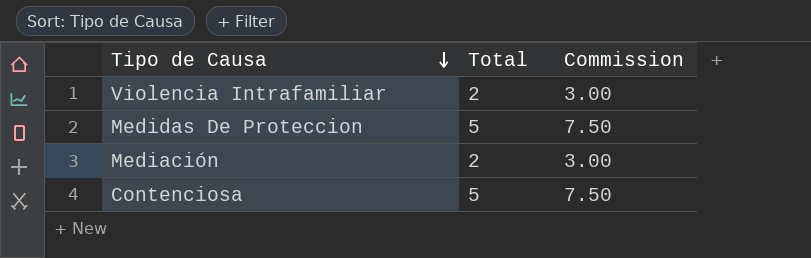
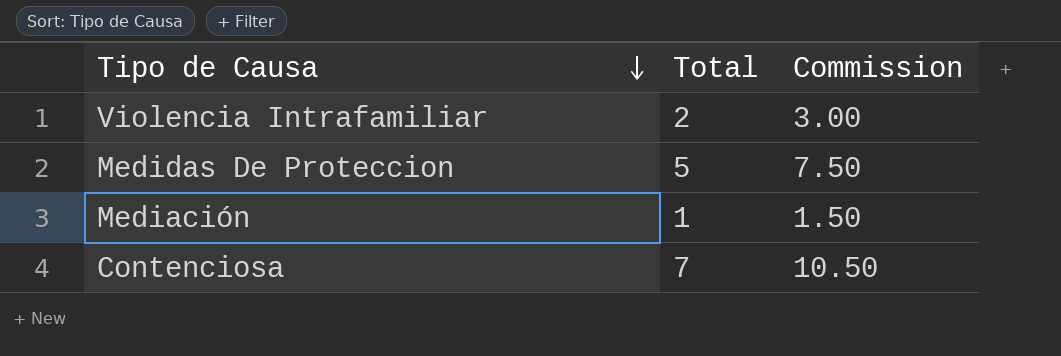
Mediación | Total: 2 -> 1
Mediación | Commission: 3.00 -> 1.50
Contenciosa | Total: 5 -> 7
Contenciosa | Commission: 7.50 -> 10.50

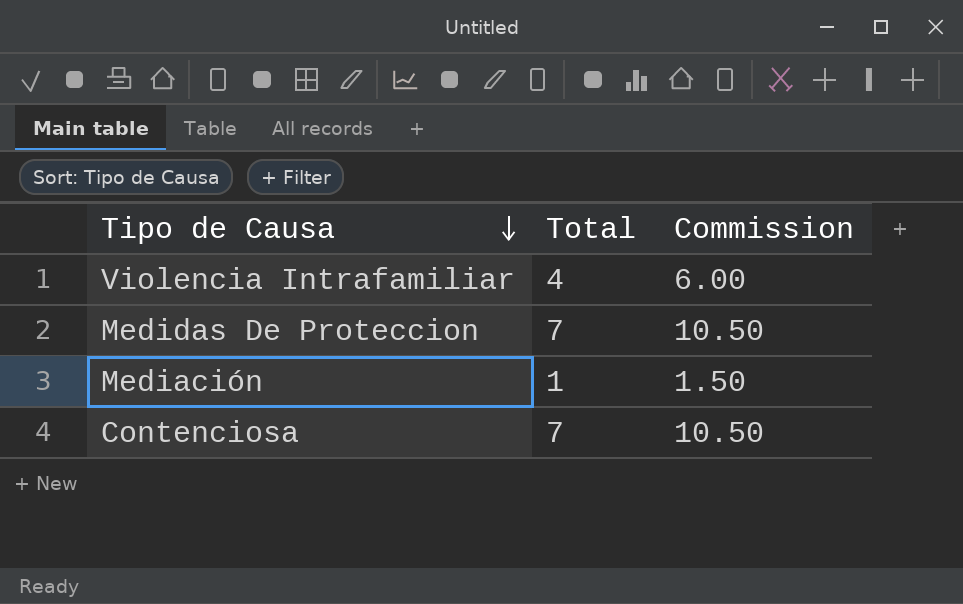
Violencia Intrafamiliar | Total: 2 -> 4
Violencia Intrafamiliar | Commission: 3.00 -> 6.00
Medidas De Proteccion | Total: 5 -> 7
Medidas De Proteccion | Commission: 7.50 -> 10.50

